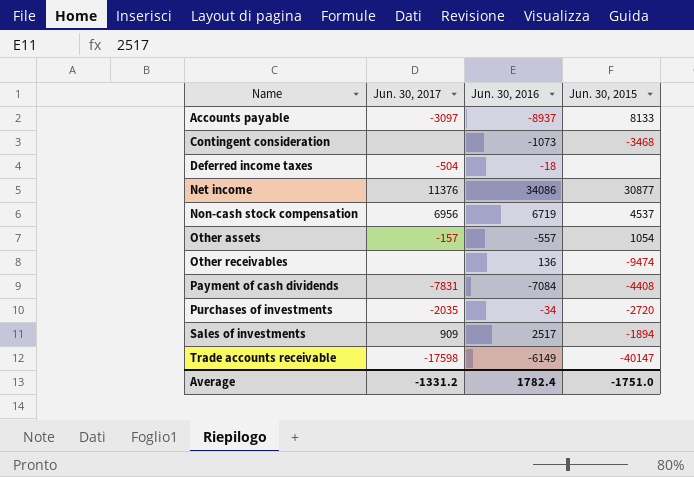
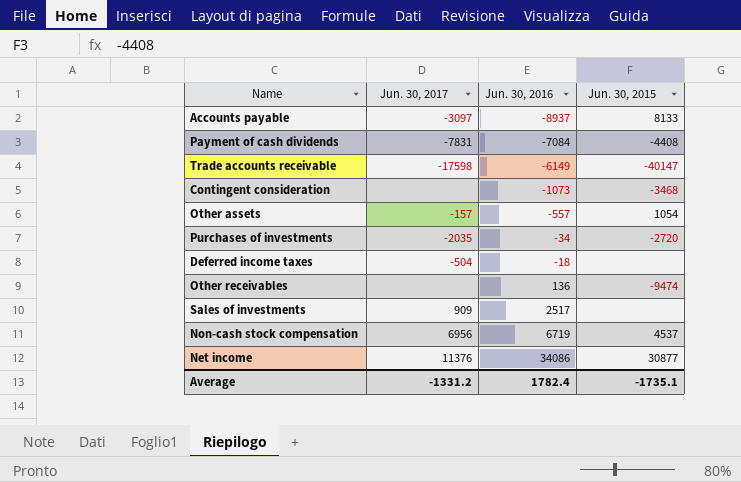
row order: Name ascending -> Jun. 30, 2016 ascending
Sales of investments | Jun. 30, 2015: -1894 -> none
Average | Jun. 30, 2015: -1751.0 -> -1735.1

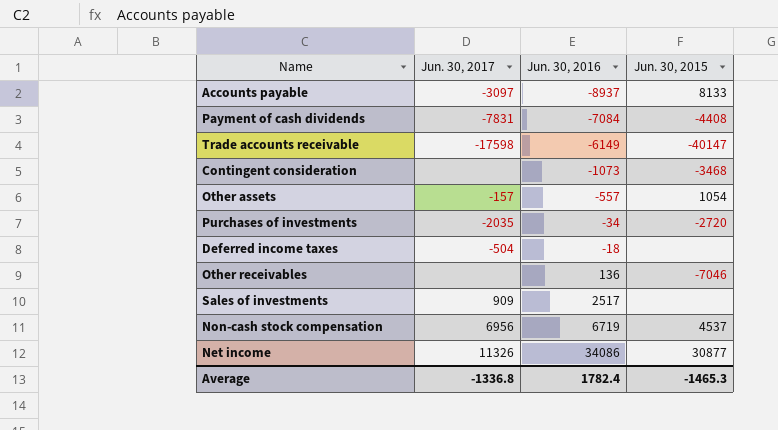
Other receivables | Jun. 30, 2015: -9474 -> -7046
Net income | Jun. 30, 2017: 11376 -> 11326
Average | Jun. 30, 2017: -1331.2 -> -1336.8
Average | Jun. 30, 2015: -1735.1 -> -1465.3

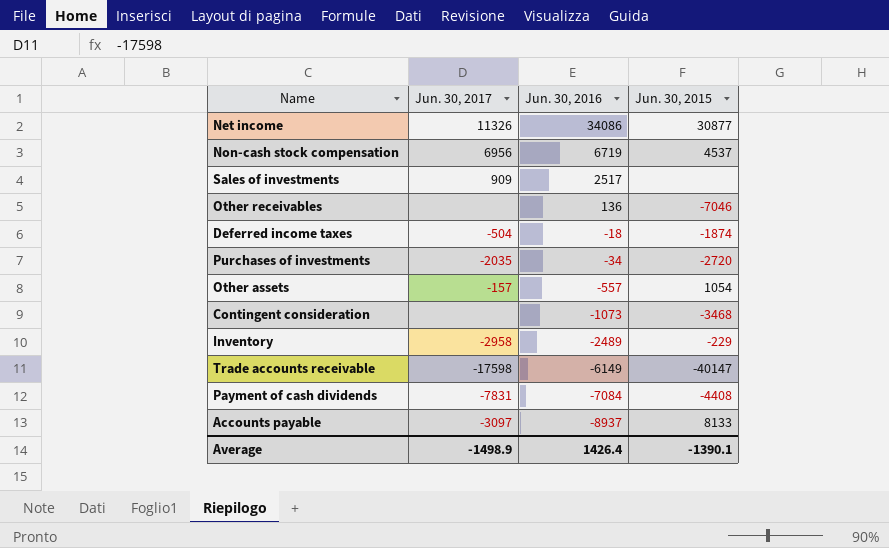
row order: Jun. 30, 2016 ascending -> Jun. 30, 2016 descending
Deferred income taxes | Jun. 30, 2015: none -> -1874
row Inventory: none -> -2958 | -2489 | -229
Average | Jun. 30, 2017: -1336.8 -> -1498.9
Average | Jun. 30, 2016: 1782.4 -> 1426.4
Average | Jun. 30, 2015: -1465.3 -> -1390.1

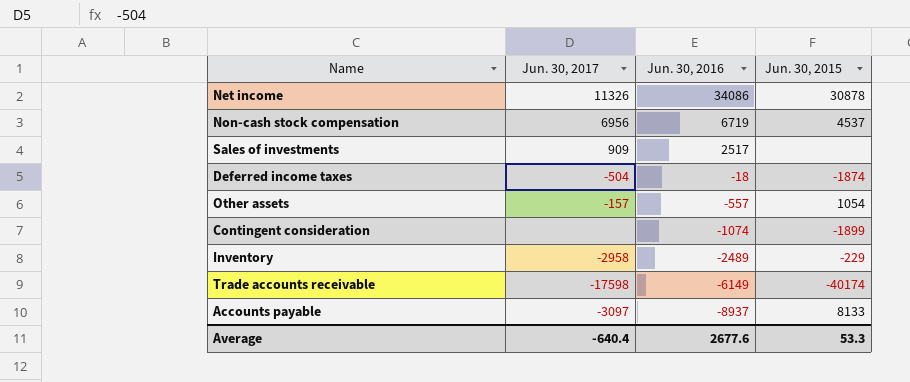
row Other receivables: none | 136 | -7046 -> none
row Purchases of investments: -2035 | -34 | -2720 -> none
row Payment of cash dividends: -7831 | -7084 | -4408 -> none
Net income | Jun. 30, 2015: 30877 -> 30878
Contingent consideration | Jun. 30, 2016: -1073 -> -1074
Contingent consideration | Jun. 30, 2015: -3468 -> -1899
Trade accounts receivable | Jun. 30, 2015: -40147 -> -40174
Average | Jun. 30, 2017: -1498.9 -> -640.4
Average | Jun. 30, 2016: 1426.4 -> 2677.6
Average | Jun. 30, 2015: -1390.1 -> 53.3

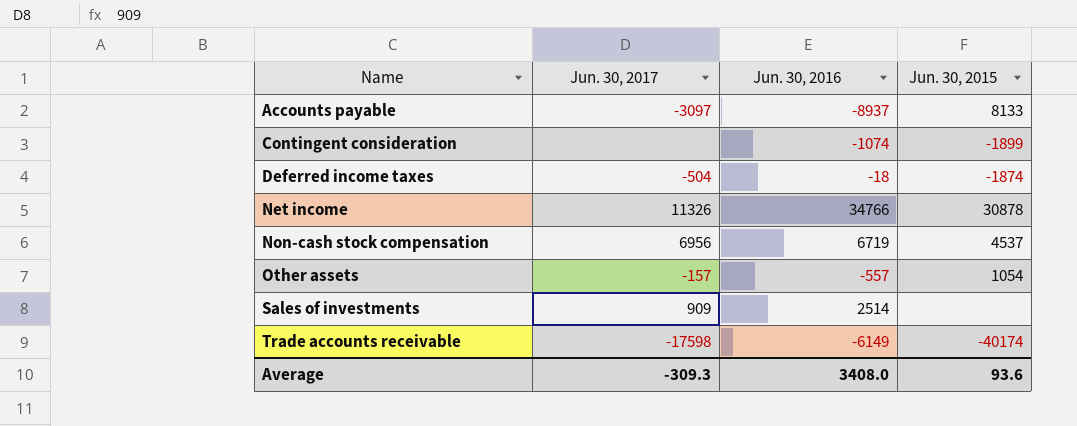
row order: Jun. 30, 2016 descending -> Name ascending
row Inventory: -2958 | -2489 | -229 -> none
Net income | Jun. 30, 2016: 34086 -> 34766
Sales of investments | Jun. 30, 2016: 2517 -> 2514
Average | Jun. 30, 2017: -640.4 -> -309.3
Average | Jun. 30, 2016: 2677.6 -> 3408.0
Average | Jun. 30, 2015: 53.3 -> 93.6

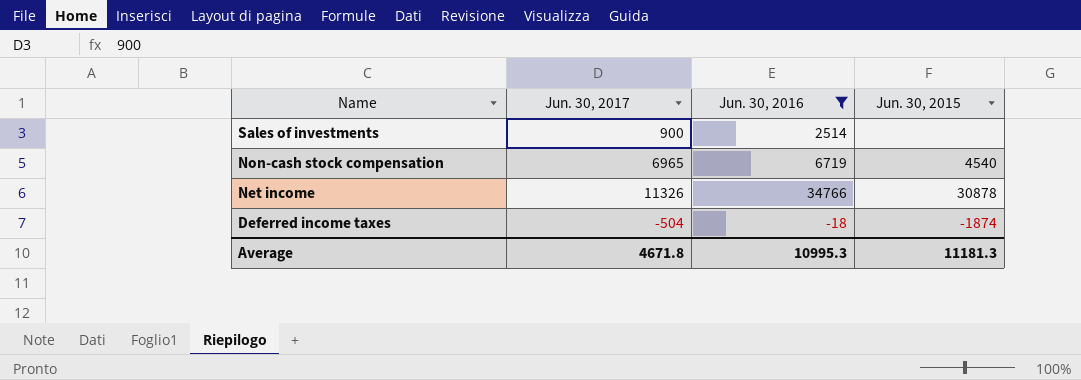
filter: none -> Jun. 30, 2016 >= -18
row order: Name ascending -> Name descending
Sales of investments | Jun. 30, 2017: 909 -> 900
Non-cash stock compensation | Jun. 30, 2017: 6956 -> 6965
Non-cash stock compensation | Jun. 30, 2015: 4537 -> 4540
Average | Jun. 30, 2017: -309.3 -> 4671.8
Average | Jun. 30, 2016: 3408.0 -> 10995.3
Average | Jun. 30, 2015: 93.6 -> 11181.3

